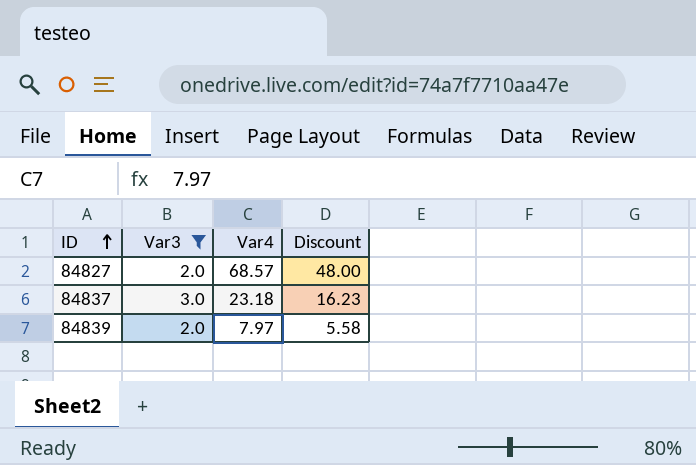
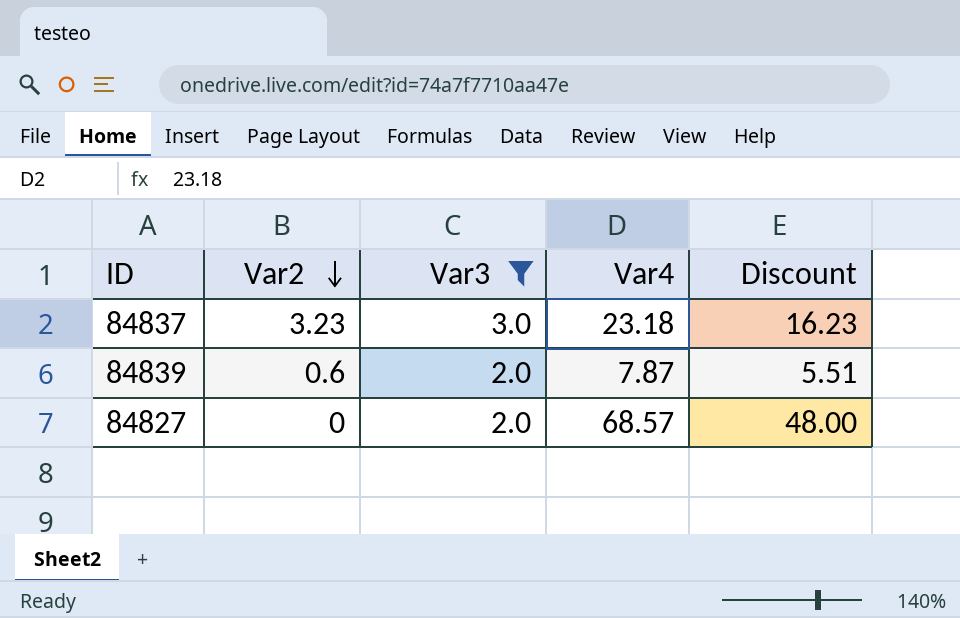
row order: ID ascending -> Var2 descending
column Var2 | position: none -> 2
84839 | Var4: 7.97 -> 7.87
84839 | Discount: 5.58 -> 5.51

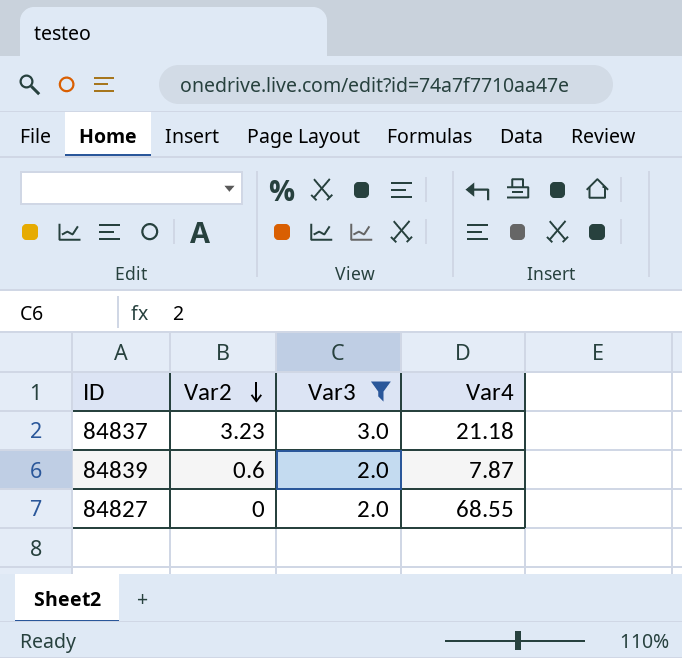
column Discount | formula: [Var4] * 0.7 -> none
84837 | Var4: 23.18 -> 21.18
84827 | Var4: 68.57 -> 68.55

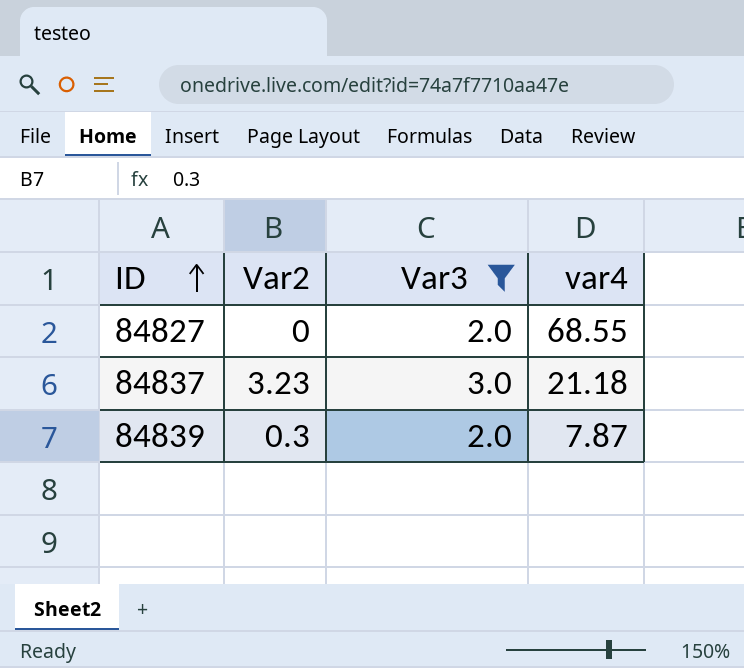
row order: Var2 descending -> ID ascending
column name: Var4 -> var4
84839 | Var2: 0.6 -> 0.3

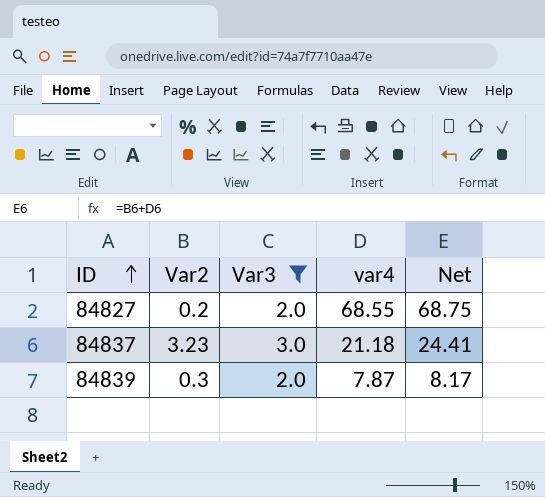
column Net | formula: none -> [Var2] + [var4]
84827 | Var2: 0 -> 0.2

